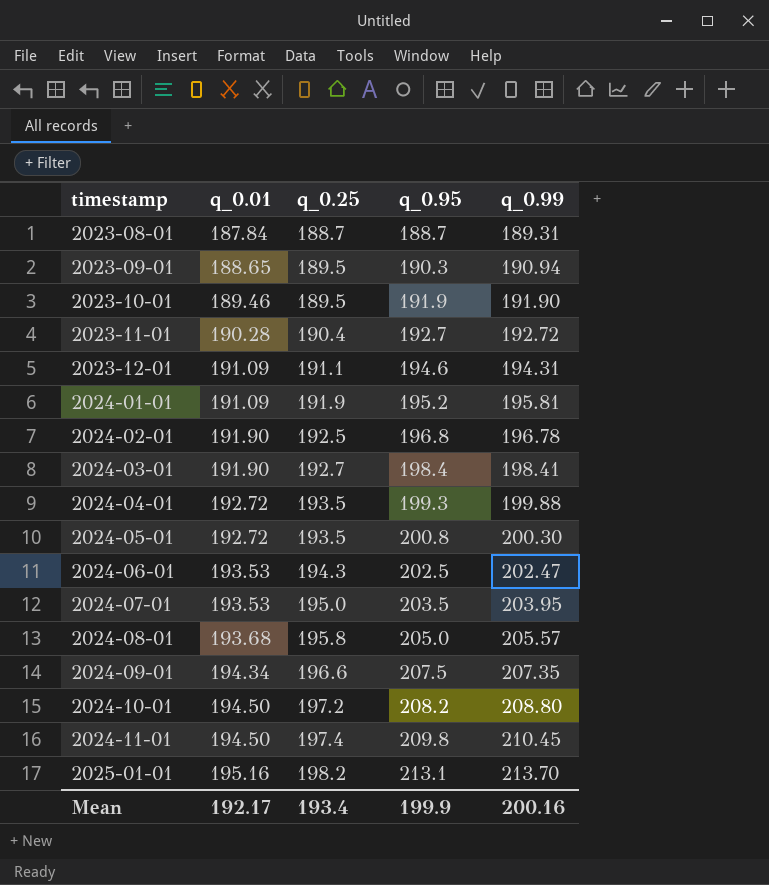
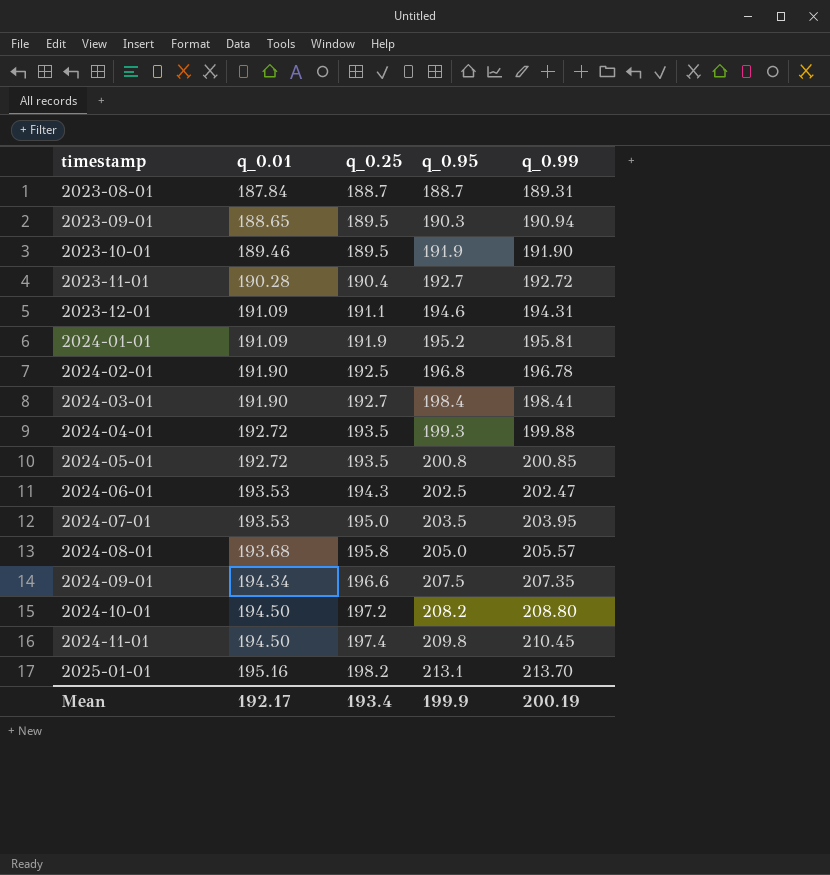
2024-05-01 | q_0.99: 200.30 -> 200.85
Mean | q_0.99: 200.16 -> 200.19

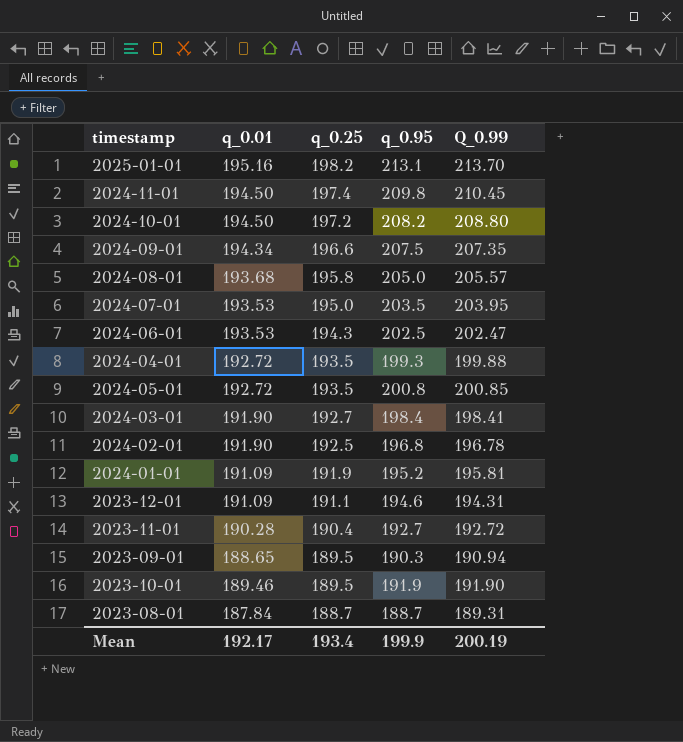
row order: timestamp ascending -> q_0.25 descending
column name: q_0.99 -> Q_0.99

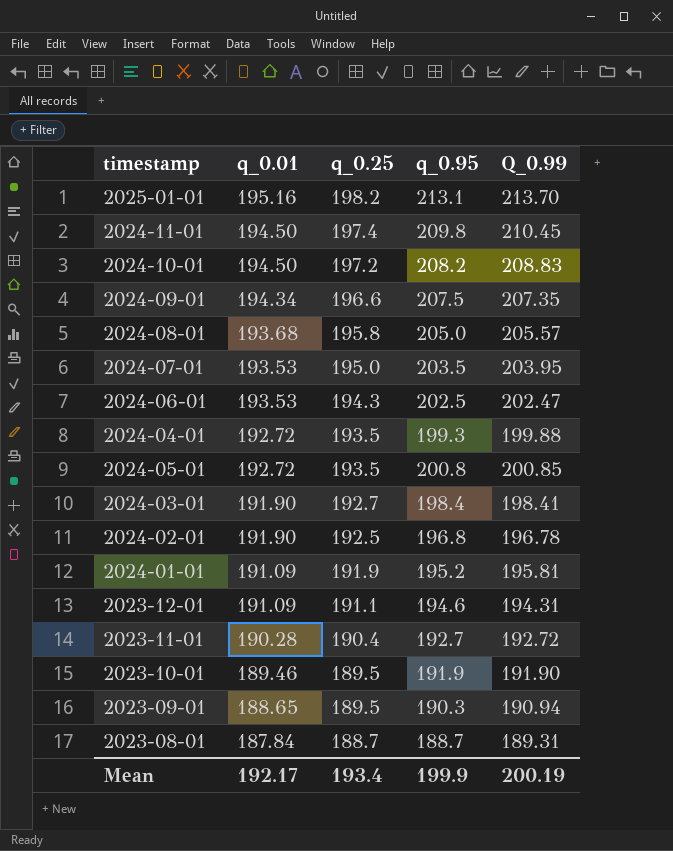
row order: q_0.25 descending -> q_0.01 descending
2024-10-01 | Q_0.99: 208.80 -> 208.83

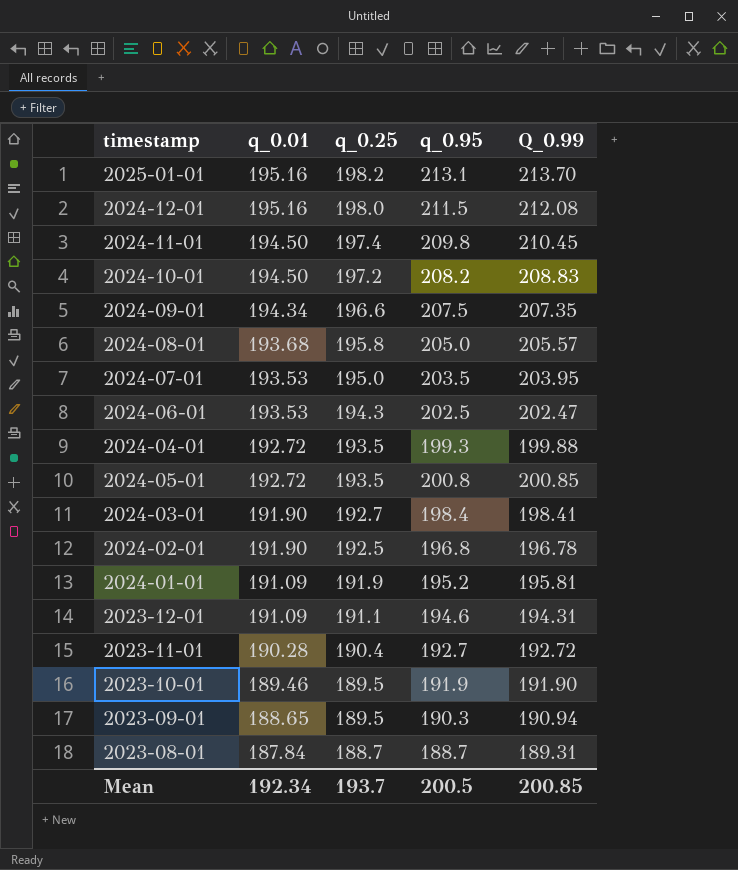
row 2024-12-01: none -> 195.16 | 198.0 | 211.5 | 212.08
Mean | q_0.01: 192.17 -> 192.34
Mean | q_0.25: 193.4 -> 193.7
Mean | q_0.95: 199.9 -> 200.5
Mean | Q_0.99: 200.19 -> 200.85

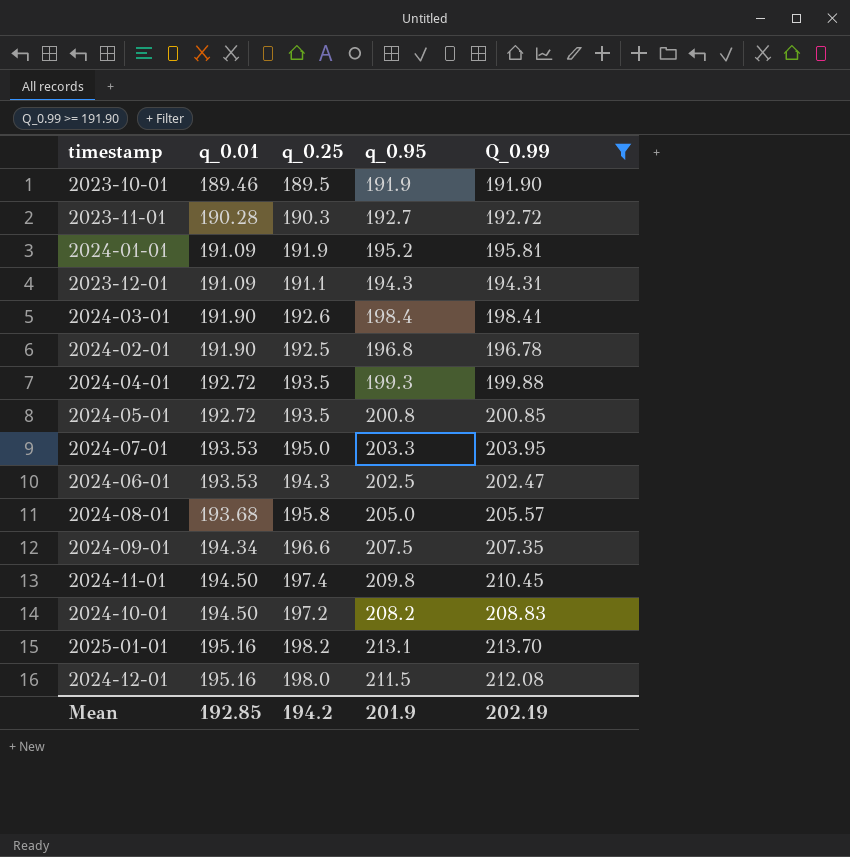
filter: none -> Q_0.99 >= 191.90
row order: q_0.01 descending -> q_0.01 ascending
2023-11-01 | q_0.25: 190.4 -> 190.3
2023-12-01 | q_0.95: 194.6 -> 194.3
2024-03-01 | q_0.25: 192.7 -> 192.6
2024-07-01 | q_0.95: 203.5 -> 203.3
Mean | q_0.01: 192.34 -> 192.85
Mean | q_0.25: 193.7 -> 194.2
Mean | q_0.95: 200.5 -> 201.9
Mean | Q_0.99: 200.85 -> 202.19

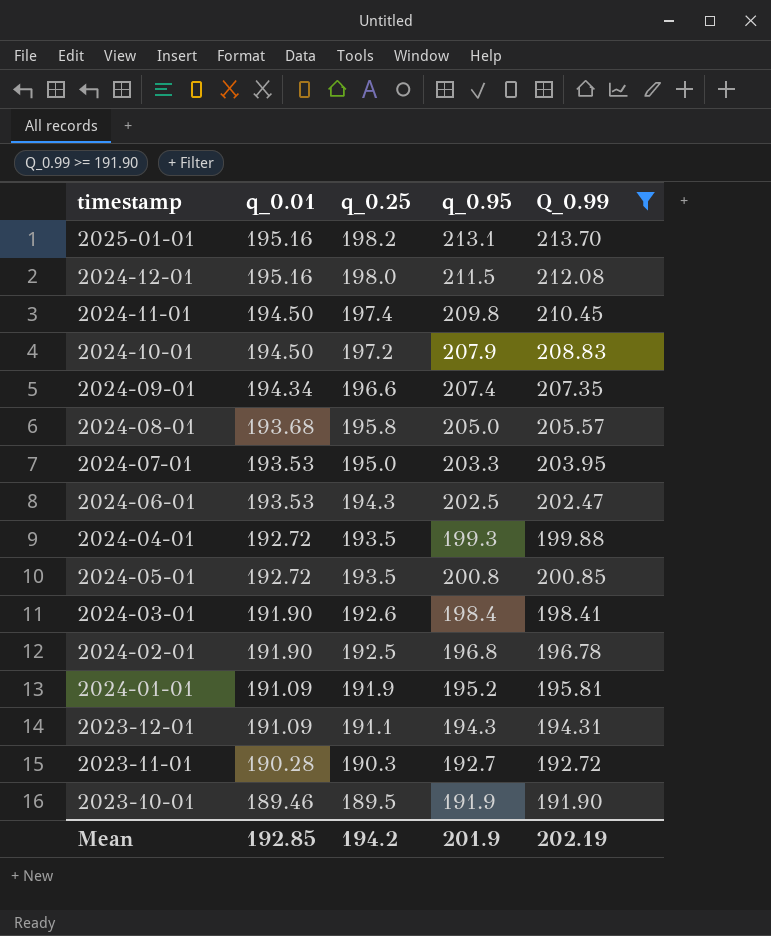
row order: q_0.01 ascending -> q_0.01 descending
2024-10-01 | q_0.95: 208.2 -> 207.9
2024-09-01 | q_0.95: 207.5 -> 207.4

